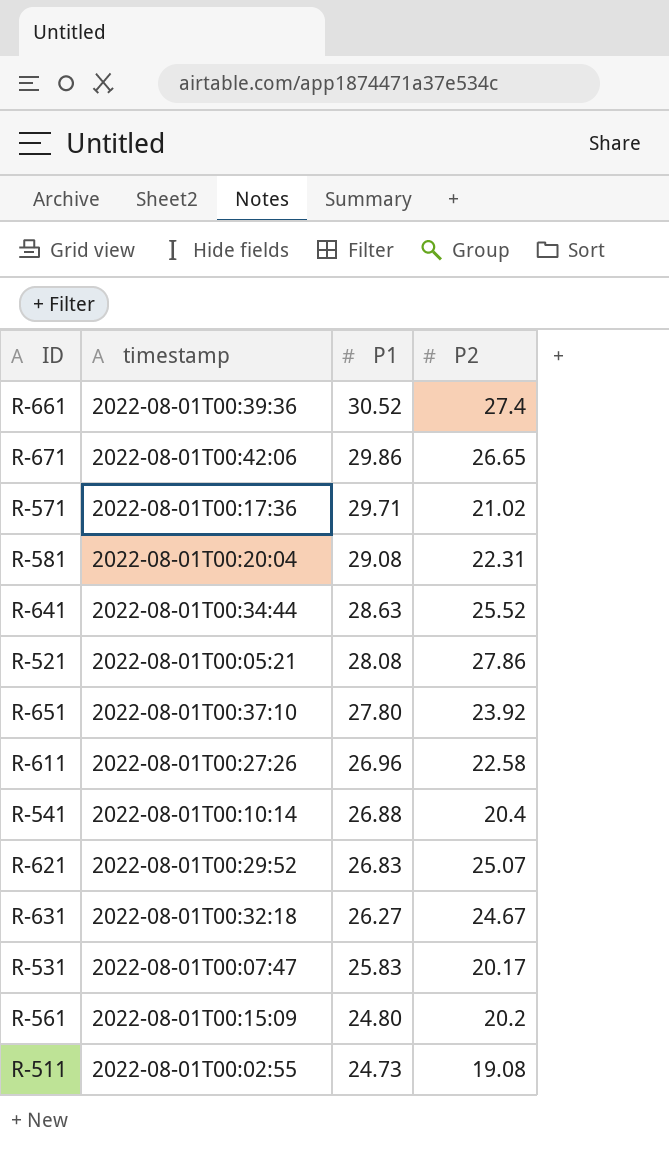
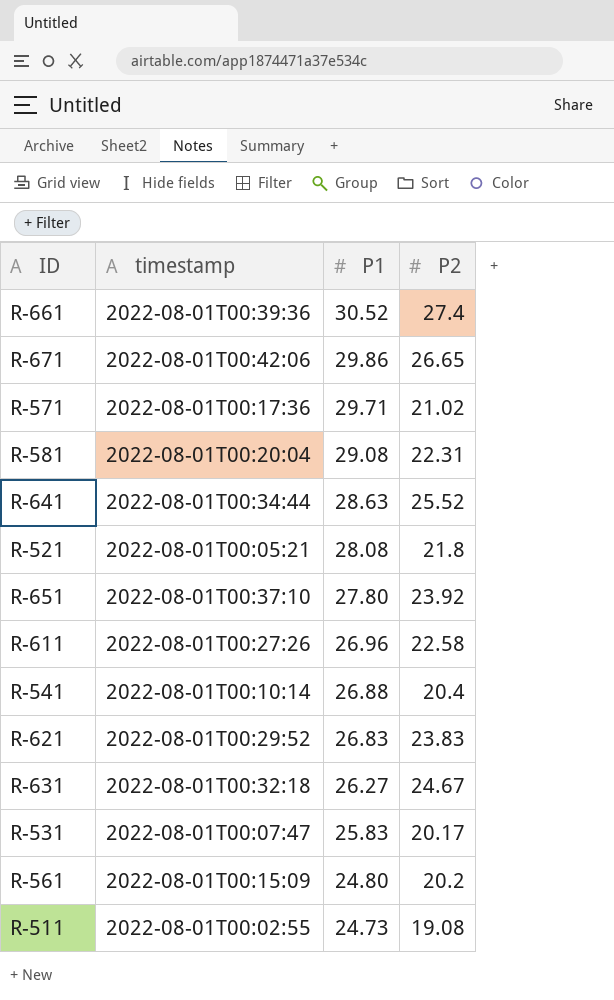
R-521 | P2: 27.86 -> 21.8
R-621 | P2: 25.07 -> 23.83

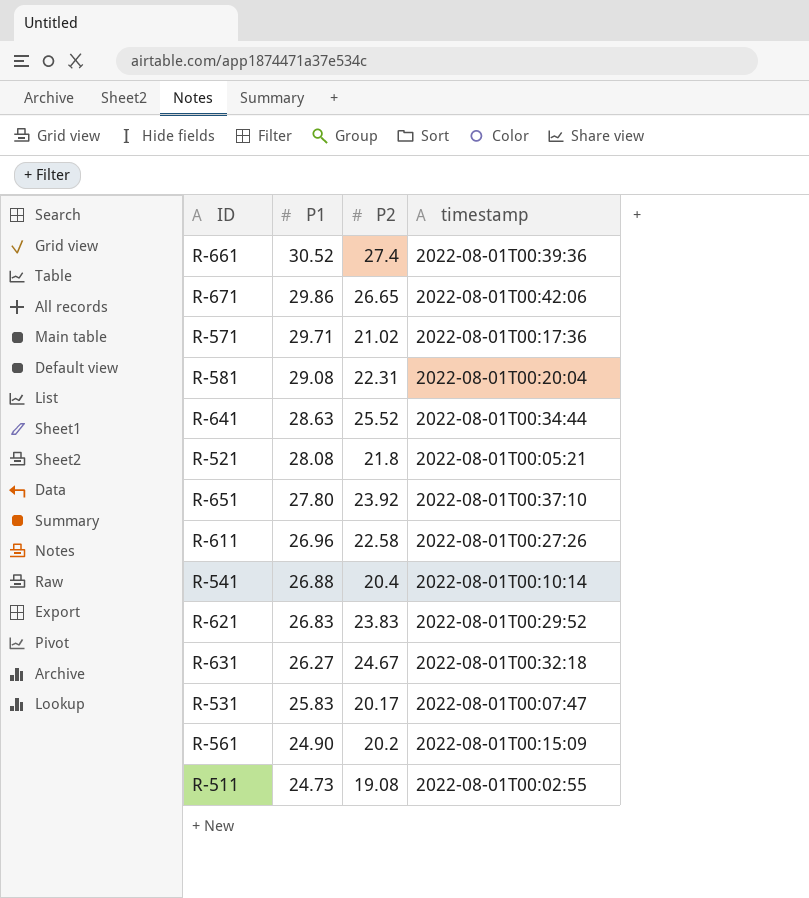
column timestamp | position: 2 -> 4
R-561 | P1: 24.80 -> 24.90

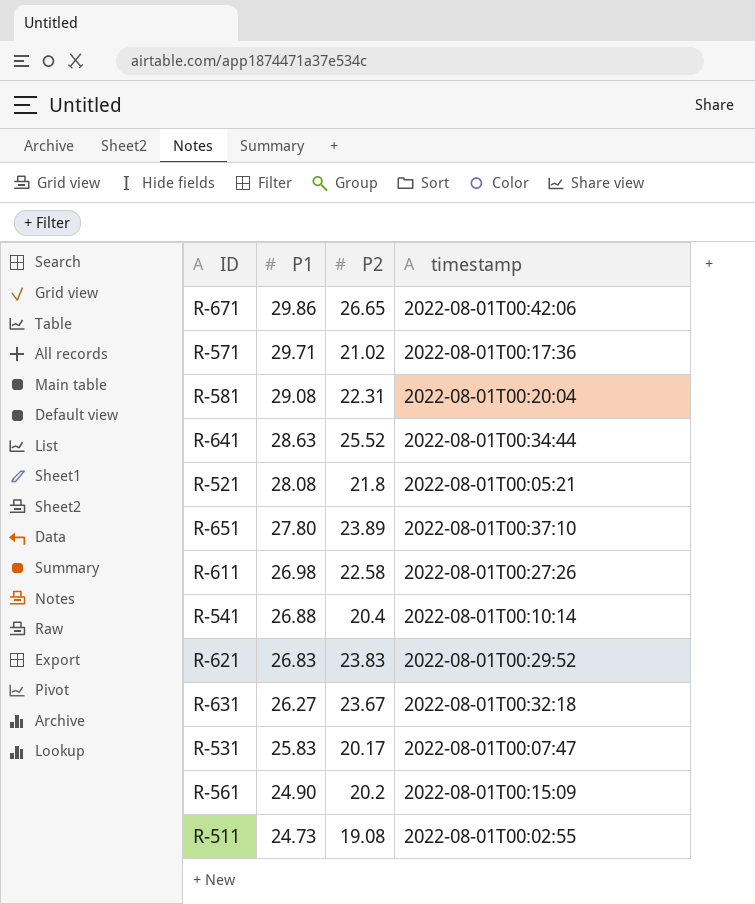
row R-661: 30.52 | 27.4 | 2022-08-01T00:39:36 -> none
R-651 | P2: 23.92 -> 23.89
R-611 | P1: 26.96 -> 26.98
R-631 | P2: 24.67 -> 23.67

